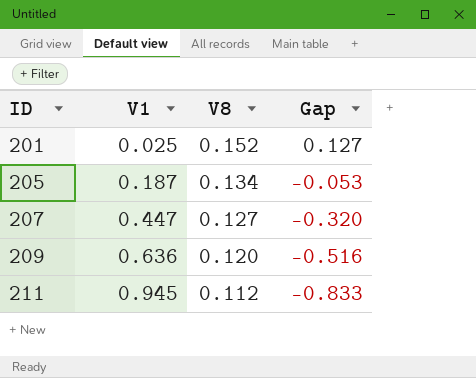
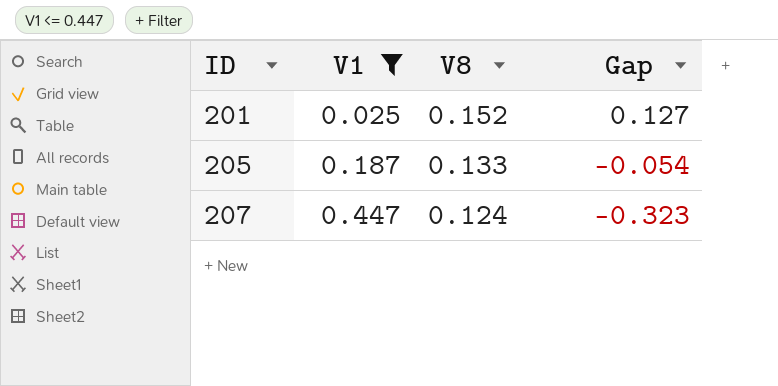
filter: none -> V1 <= 0.447
205 | V8: 0.134 -> 0.133
205 | Gap: -0.053 -> -0.054
207 | V8: 0.127 -> 0.124
207 | Gap: -0.320 -> -0.323

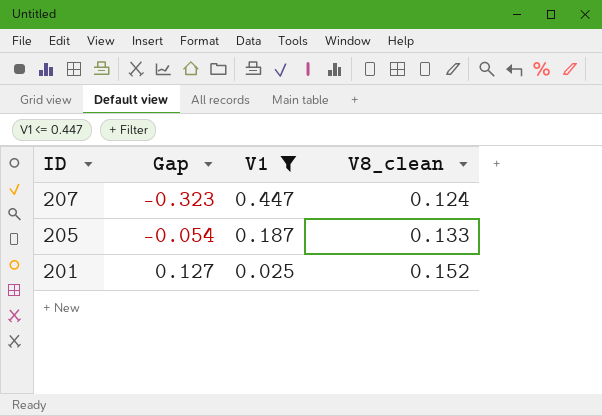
row order: ID ascending -> ID descending
column Gap | position: 4 -> 2
column name: V8 -> V8_clean

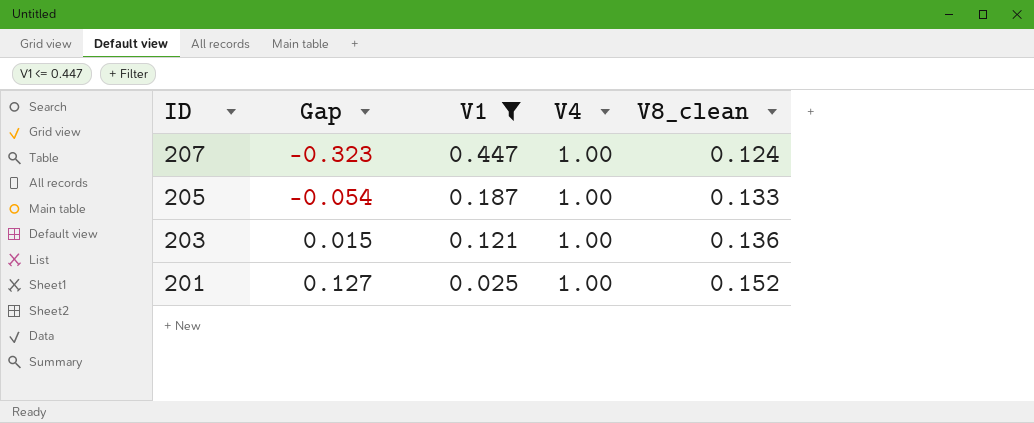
column V4 | position: none -> 4
row 203: none -> 0.015 | 0.121 | 1.00 | 0.136

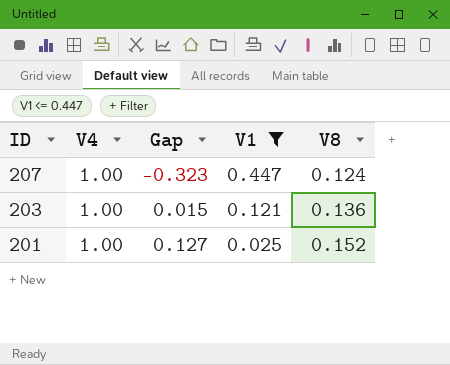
column V4 | position: 4 -> 2
column name: V8_clean -> V8
row 205: -0.054 | 0.187 | 1.00 | 0.133 -> none

